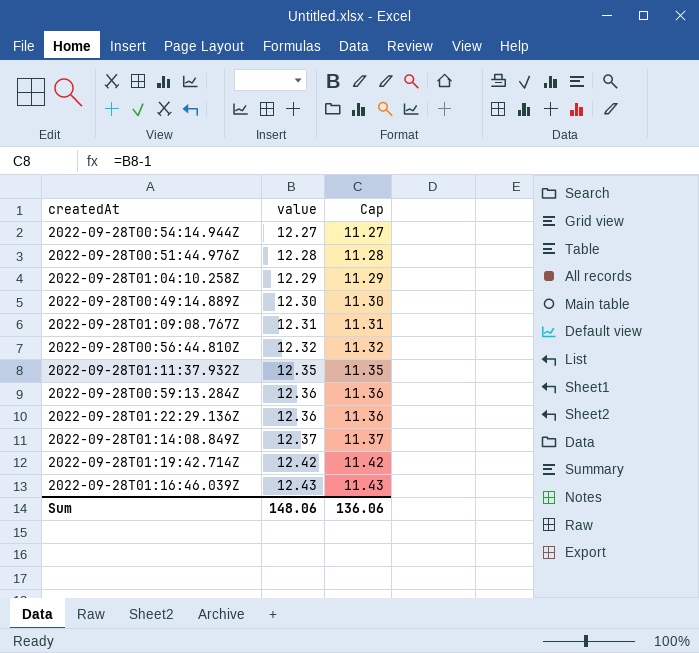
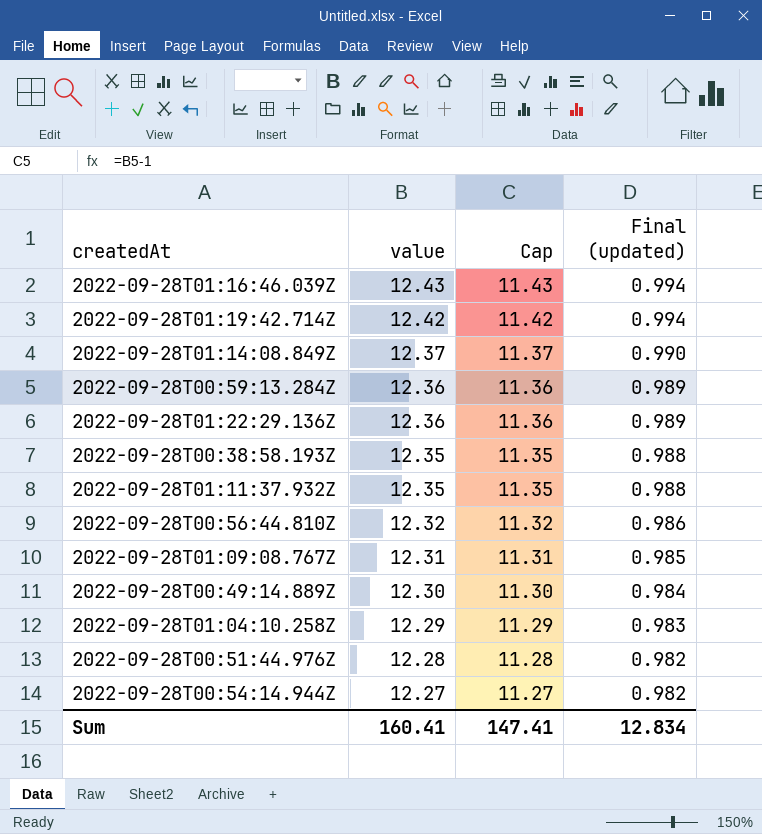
row order: value ascending -> value descending
column Final (updated) | formula: none -> [value] * 0.08
row 2022-09-28T00:38:58.193Z: none -> 12.35 | 11.35 | 0.988
Sum | value: 148.06 -> 160.41
Sum | Cap: 136.06 -> 147.41

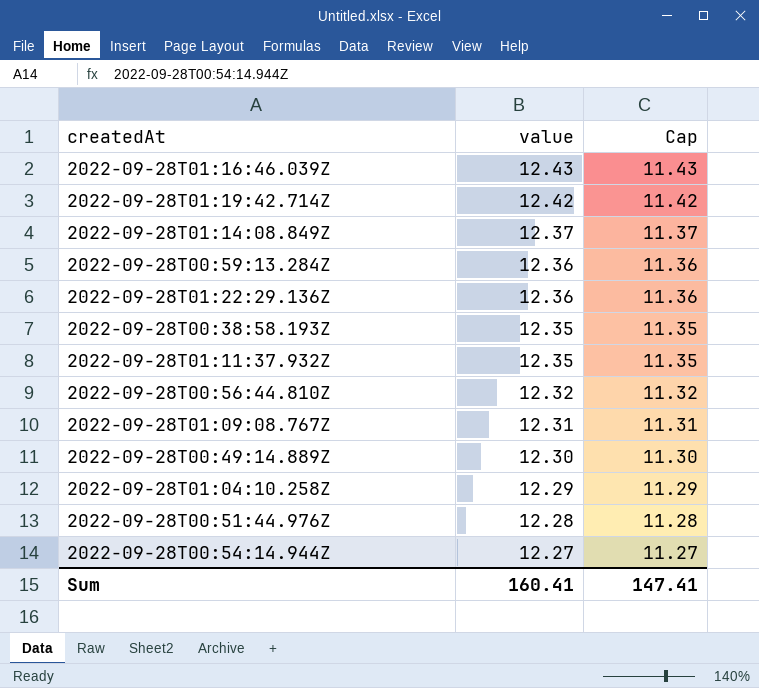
column Final (updated) | formula: [value] * 0.08 -> none

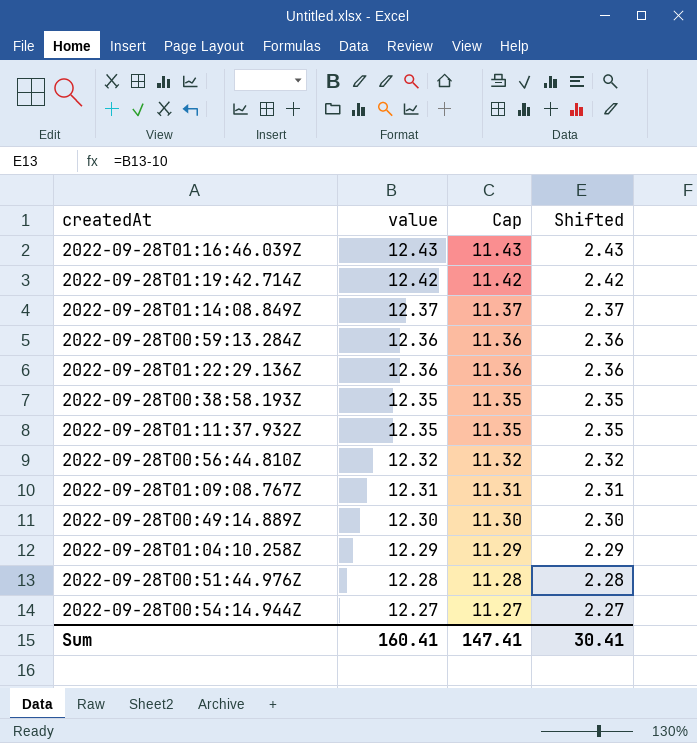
column Shifted | formula: none -> [value] - 10

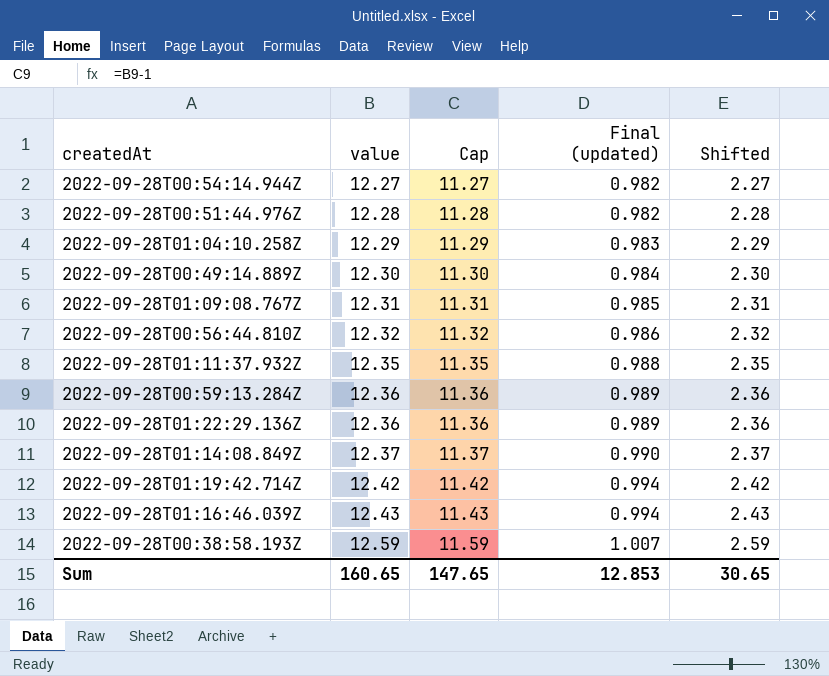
row order: value descending -> value ascending
column Final (updated) | formula: none -> [value] * 0.08
2022-09-28T00:38:58.193Z | value: 12.35 -> 12.59
2022-09-28T00:38:58.193Z | Cap: 11.35 -> 11.59
2022-09-28T00:38:58.193Z | Shifted: 2.35 -> 2.59
Sum | value: 160.41 -> 160.65
Sum | Cap: 147.41 -> 147.65
Sum | Shifted: 30.41 -> 30.65

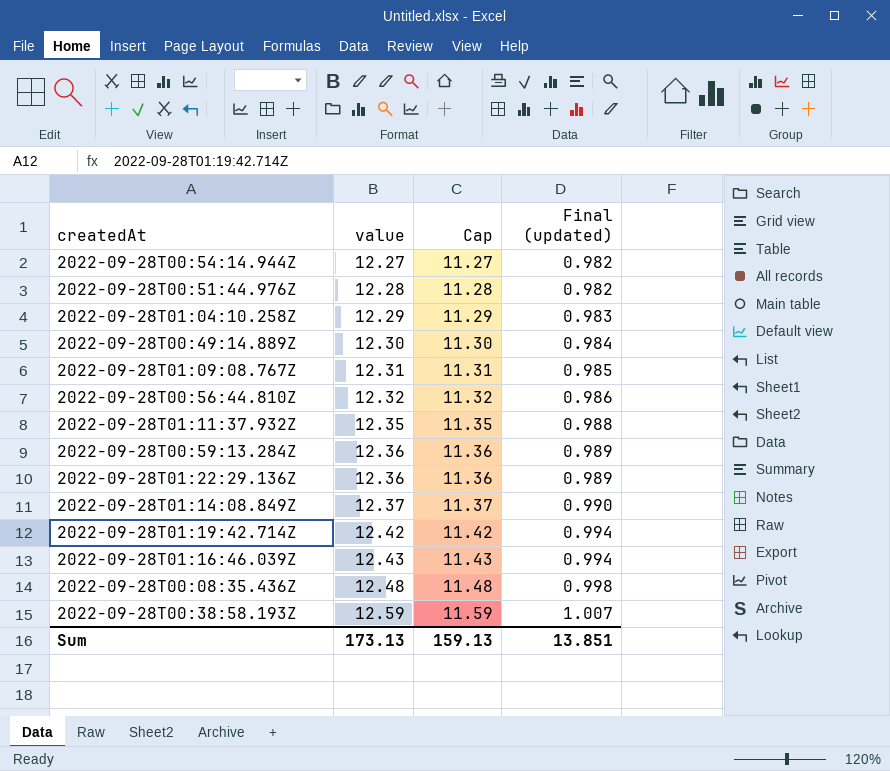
column Shifted | formula: [value] - 10 -> none
row 2022-09-28T00:08:35.436Z: none -> 12.48 | 11.48 | 0.998
Sum | value: 160.65 -> 173.13
Sum | Cap: 147.65 -> 159.13
Sum | Final (updated): 12.853 -> 13.851

